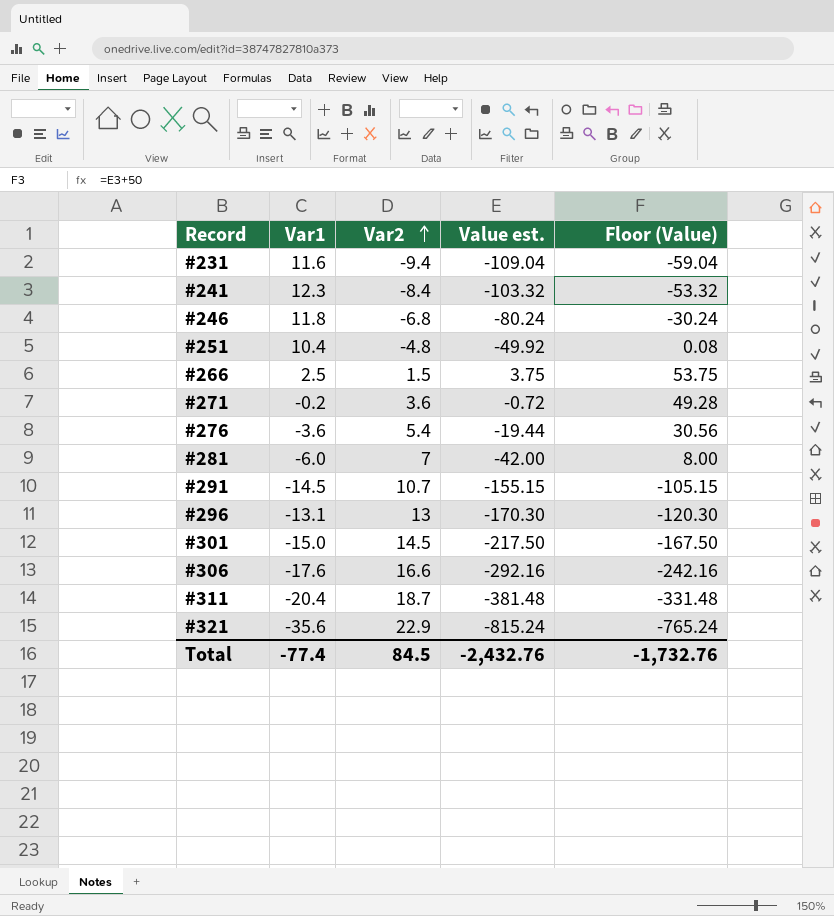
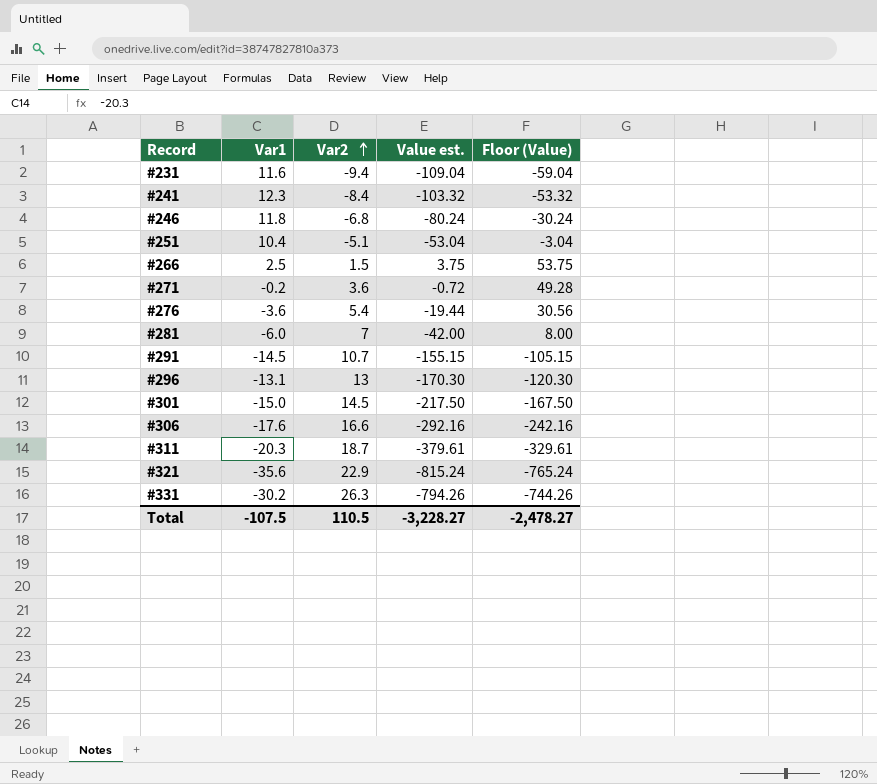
#251 | Var2: -4.8 -> -5.1
#251 | Value est.: -49.92 -> -53.04
#251 | Floor (Value): 0.08 -> -3.04
#311 | Var1: -20.4 -> -20.3
#311 | Value est.: -381.48 -> -379.61
#311 | Floor (Value): -331.48 -> -329.61
row #331: none -> -30.2 | 26.3 | -794.26 | -744.26
Total | Var1: -77.4 -> -107.5
Total | Var2: 84.5 -> 110.5
Total | Value est.: -2,432.76 -> -3,228.27
Total | Floor (Value): -1,732.76 -> -2,478.27

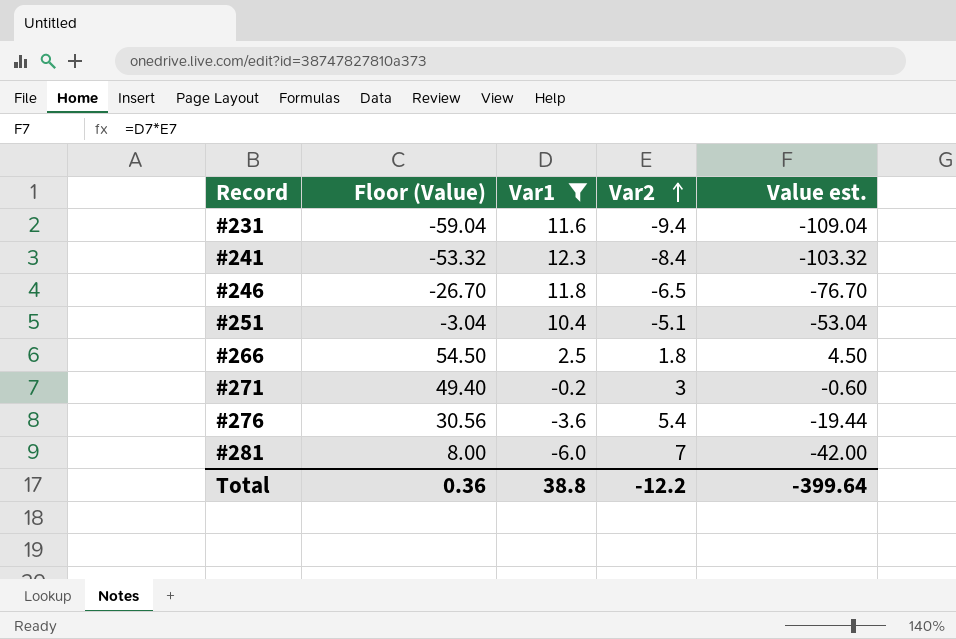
filter: none -> Var1 >= -6.0
column Floor (Value) | position: 5 -> 2
#246 | Floor (Value): -30.24 -> -26.70
#246 | Var2: -6.8 -> -6.5
#246 | Value est.: -80.24 -> -76.70
#266 | Floor (Value): 53.75 -> 54.50
#266 | Var2: 1.5 -> 1.8
#266 | Value est.: 3.75 -> 4.50
#271 | Floor (Value): 49.28 -> 49.40
#271 | Var2: 3.6 -> 3
#271 | Value est.: -0.72 -> -0.60
Total | Floor (Value): -2,478.27 -> 0.36
Total | Var1: -107.5 -> 38.8
Total | Var2: 110.5 -> -12.2
Total | Value est.: -3,228.27 -> -399.64

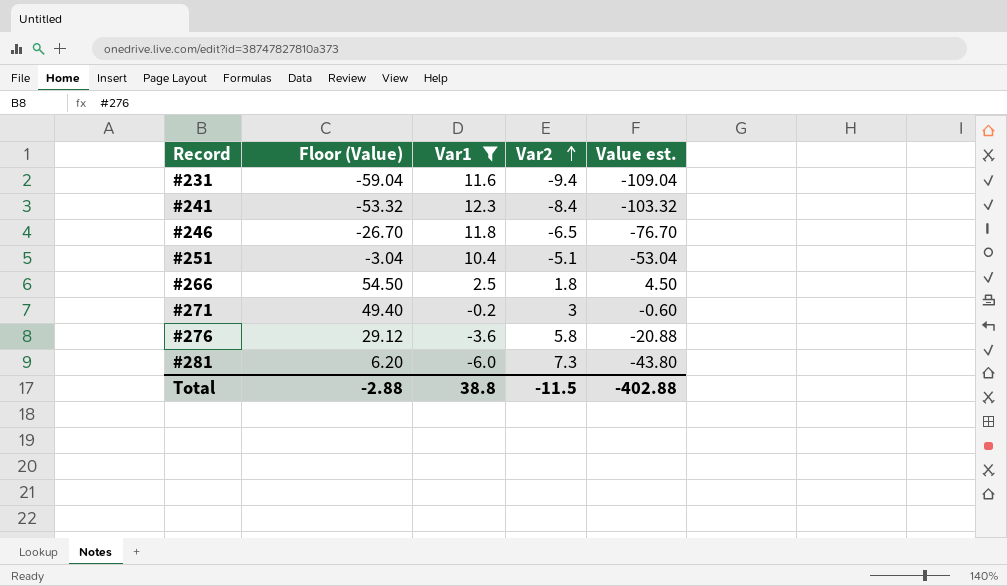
#276 | Floor (Value): 30.56 -> 29.12
#276 | Var2: 5.4 -> 5.8
#276 | Value est.: -19.44 -> -20.88
#281 | Floor (Value): 8.00 -> 6.20
#281 | Var2: 7 -> 7.3
#281 | Value est.: -42.00 -> -43.80
Total | Floor (Value): 0.36 -> -2.88
Total | Var2: -12.2 -> -11.5
Total | Value est.: -399.64 -> -402.88

